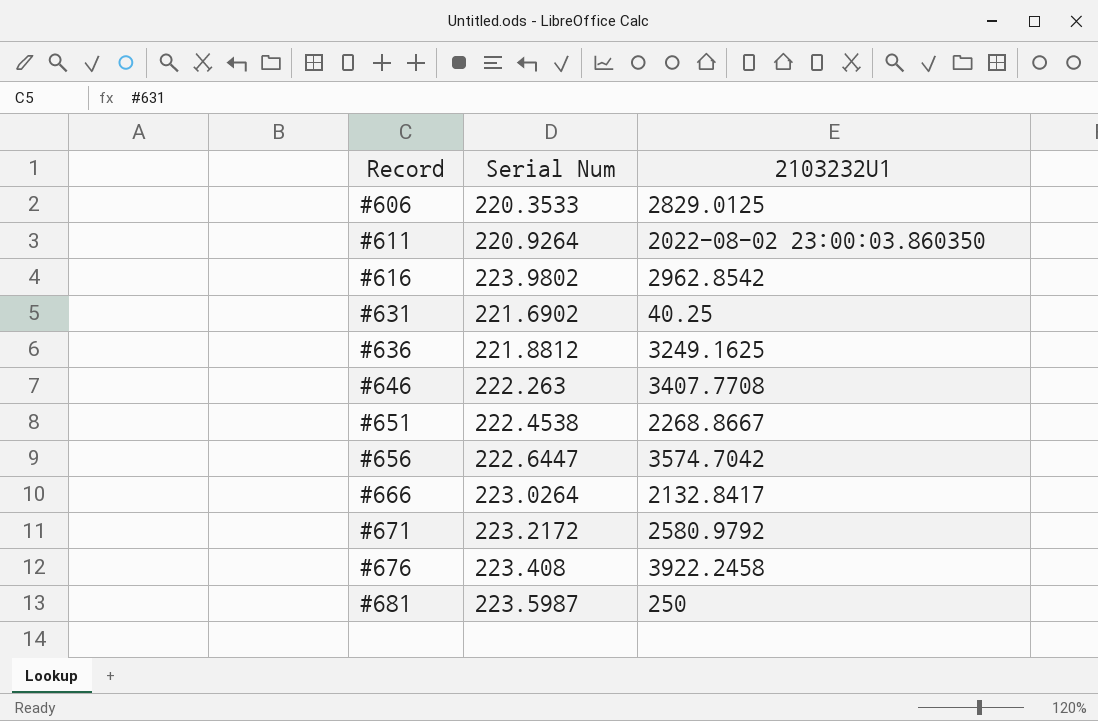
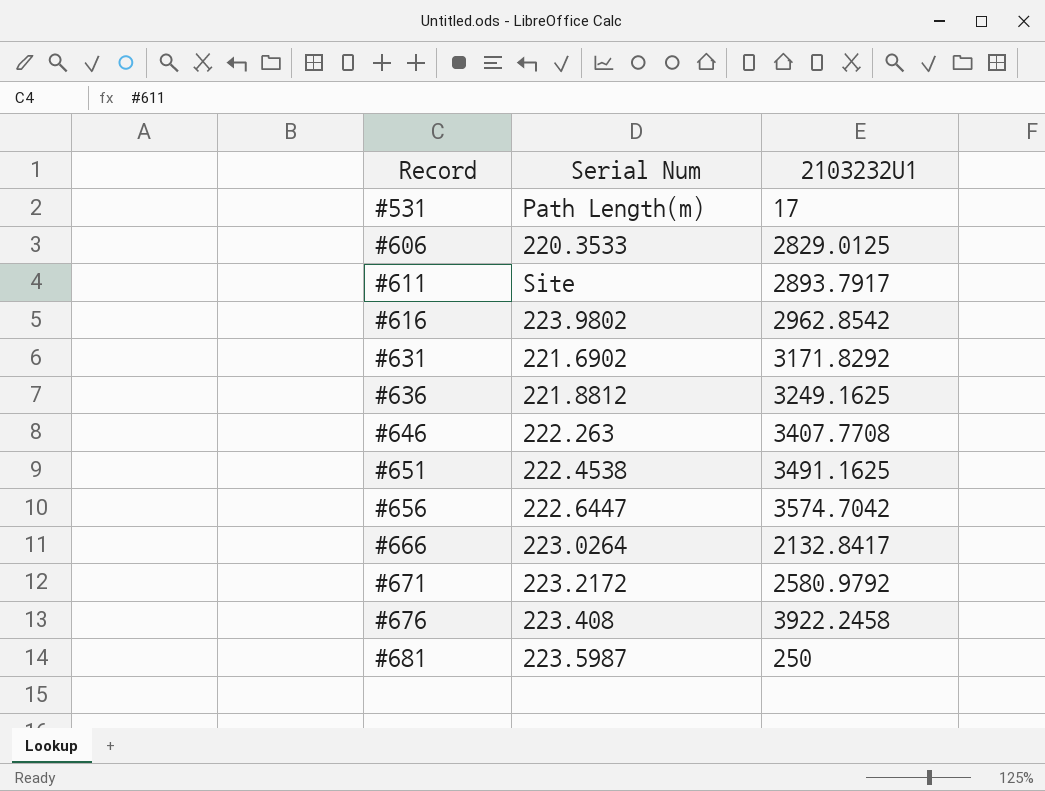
row #531: none -> Path Length(m) | 17
#611 | Serial Num: 220.9264 -> Site
#611 | 2103232U1: 2022-08-02 23:00:03.860350 -> 2893.7917
#631 | 2103232U1: 40.25 -> 3171.8292
#651 | 2103232U1: 2268.8667 -> 3491.1625

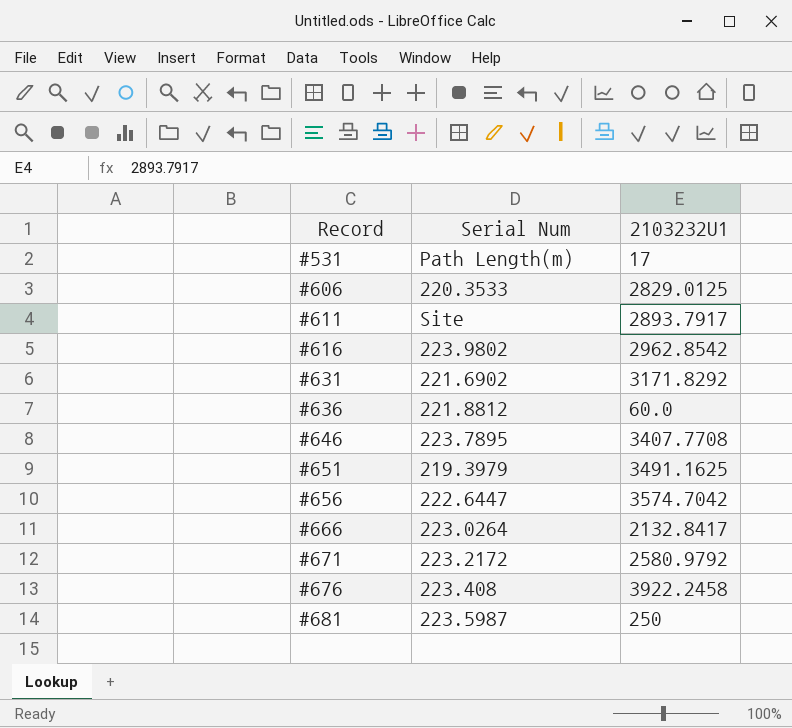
#636 | 2103232U1: 3249.1625 -> 60.0
#646 | Serial Num: 222.263 -> 223.7895
#651 | Serial Num: 222.4538 -> 219.3979

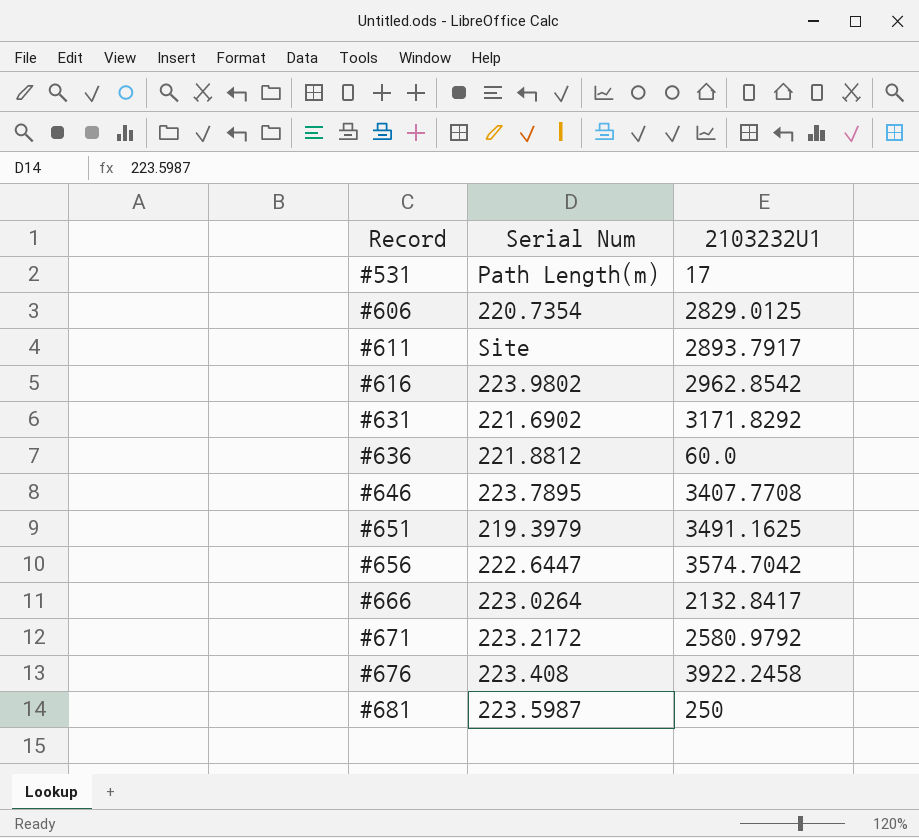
#606 | Serial Num: 220.3533 -> 220.7354

